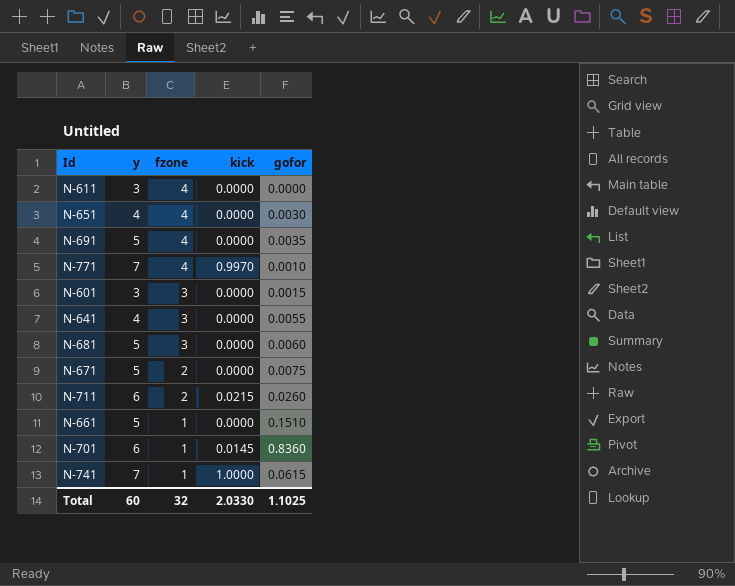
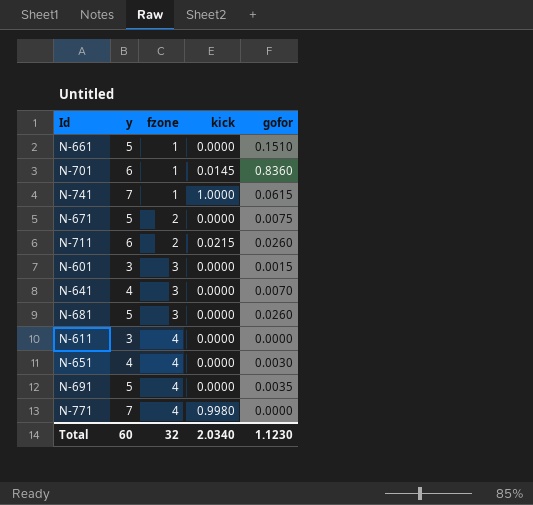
row order: fzone descending -> fzone ascending
N-641 | gofor: 0.0055 -> 0.0070
N-681 | gofor: 0.0060 -> 0.0260
N-771 | kick: 0.9970 -> 0.9980
N-771 | gofor: 0.0010 -> 0.0000
Total | kick: 2.0330 -> 2.0340
Total | gofor: 1.1025 -> 1.1230

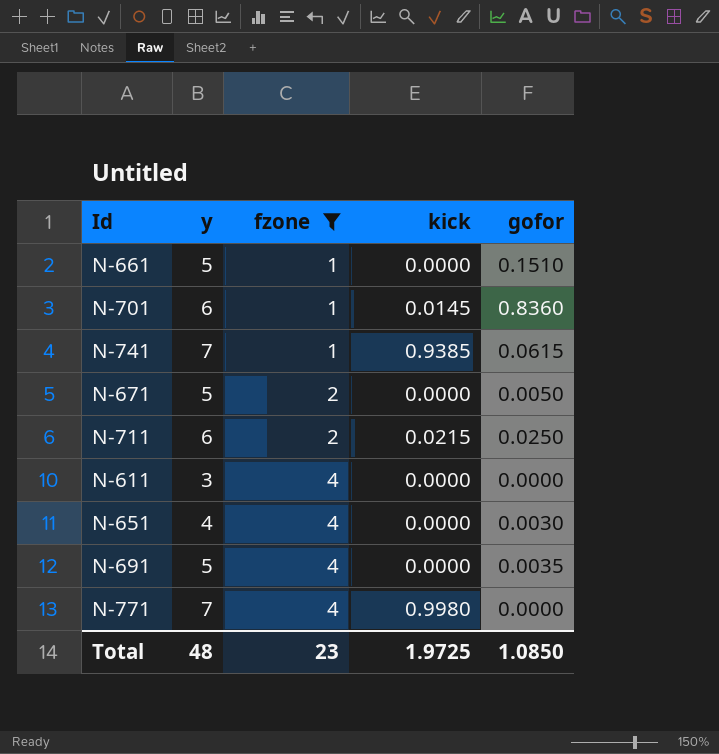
filter: none -> fzone != 3
N-741 | kick: 1.0000 -> 0.9385
N-671 | gofor: 0.0075 -> 0.0050
N-711 | gofor: 0.0260 -> 0.0250
Total | y: 60 -> 48
Total | fzone: 32 -> 23
Total | kick: 2.0340 -> 1.9725
Total | gofor: 1.1230 -> 1.0850

